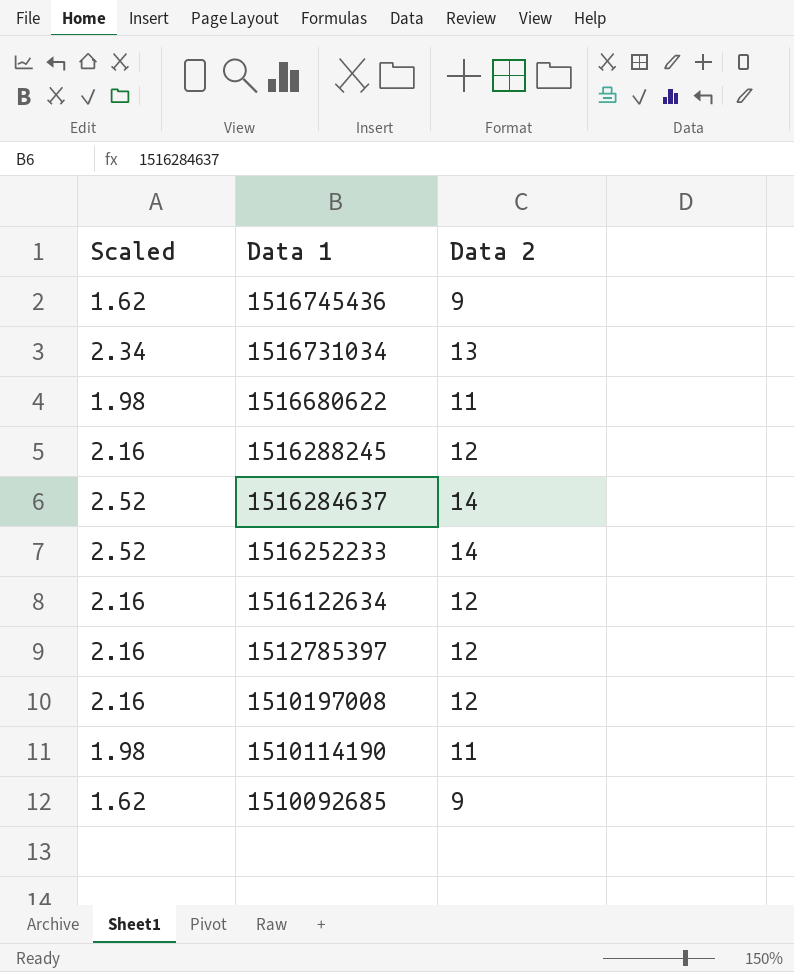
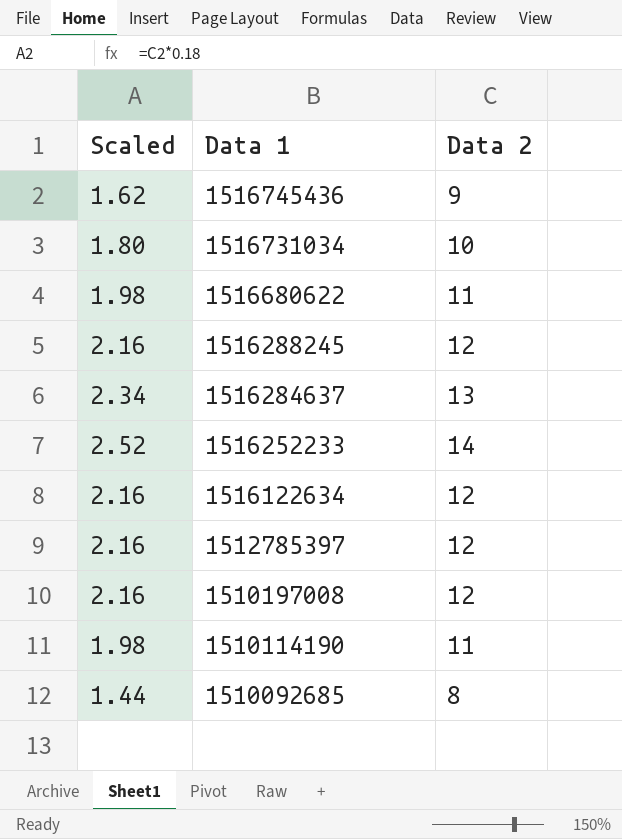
1516731034 | Scaled: 2.34 -> 1.80
1516731034 | Data 2: 13 -> 10
1516284637 | Scaled: 2.52 -> 2.34
1516284637 | Data 2: 14 -> 13
1510092685 | Scaled: 1.62 -> 1.44
1510092685 | Data 2: 9 -> 8

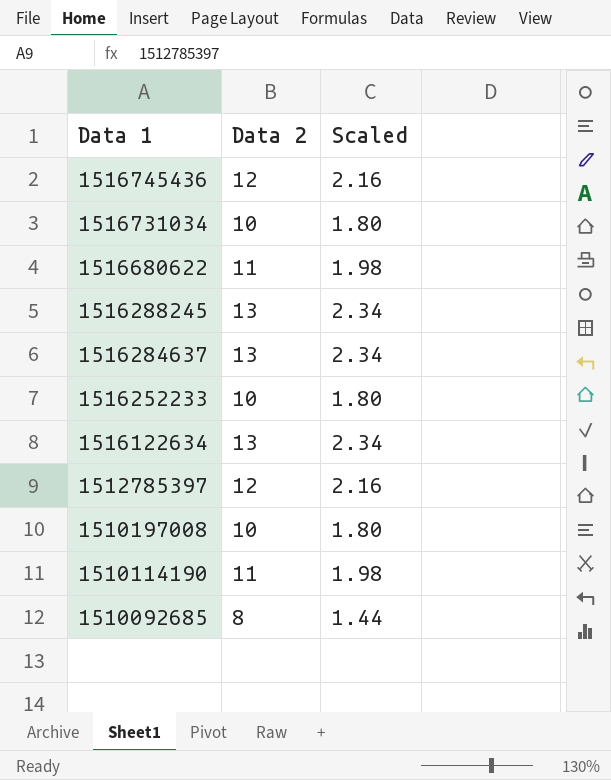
column Scaled | position: 1 -> 3
1516745436 | Data 2: 9 -> 12
1516745436 | Scaled: 1.62 -> 2.16
1516288245 | Data 2: 12 -> 13
1516288245 | Scaled: 2.16 -> 2.34
1516252233 | Data 2: 14 -> 10
1516252233 | Scaled: 2.52 -> 1.80
1516122634 | Data 2: 12 -> 13
1516122634 | Scaled: 2.16 -> 2.34
1510197008 | Data 2: 12 -> 10
1510197008 | Scaled: 2.16 -> 1.80

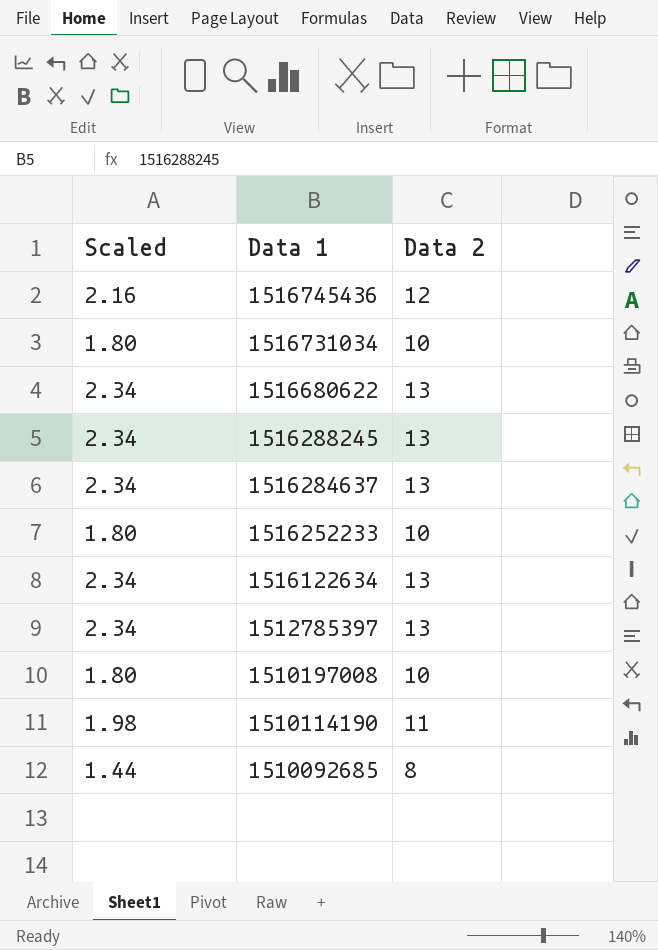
column Scaled | position: 3 -> 1
1516680622 | Scaled: 1.98 -> 2.34
1516680622 | Data 2: 11 -> 13
1512785397 | Scaled: 2.16 -> 2.34
1512785397 | Data 2: 12 -> 13

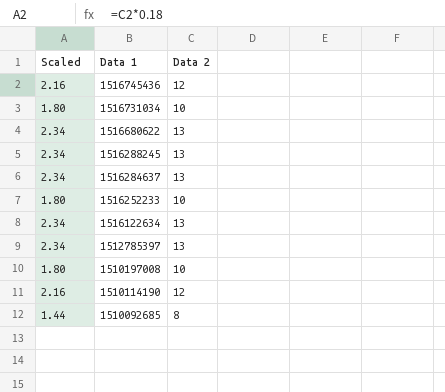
1510114190 | Scaled: 1.98 -> 2.16
1510114190 | Data 2: 11 -> 12

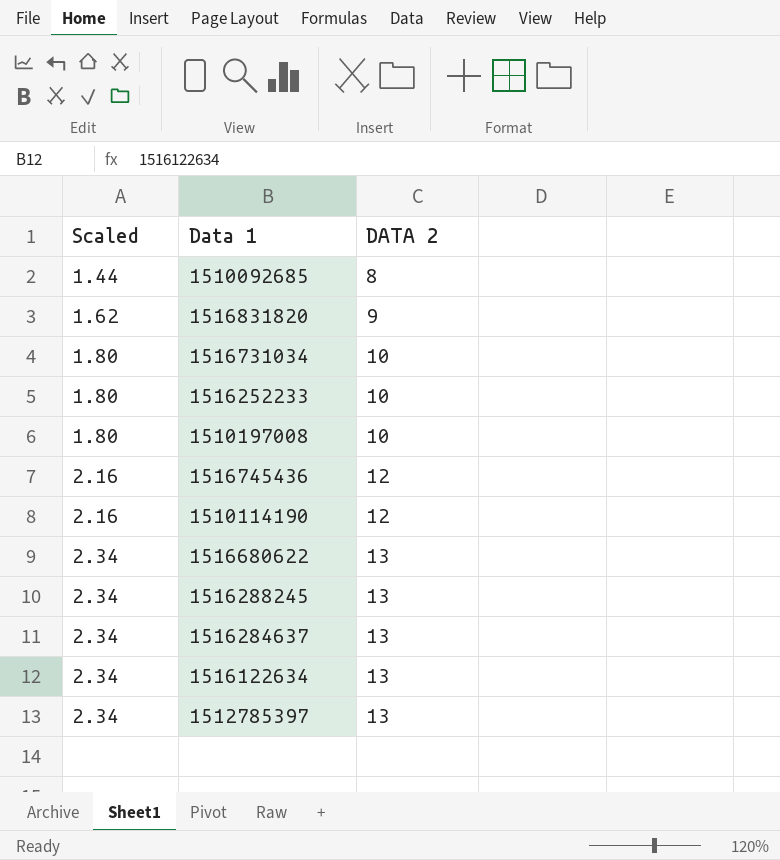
row order: Data 1 descending -> Scaled ascending
column name: Data 2 -> DATA 2
row 1516831820: none -> 1.62 | 9

